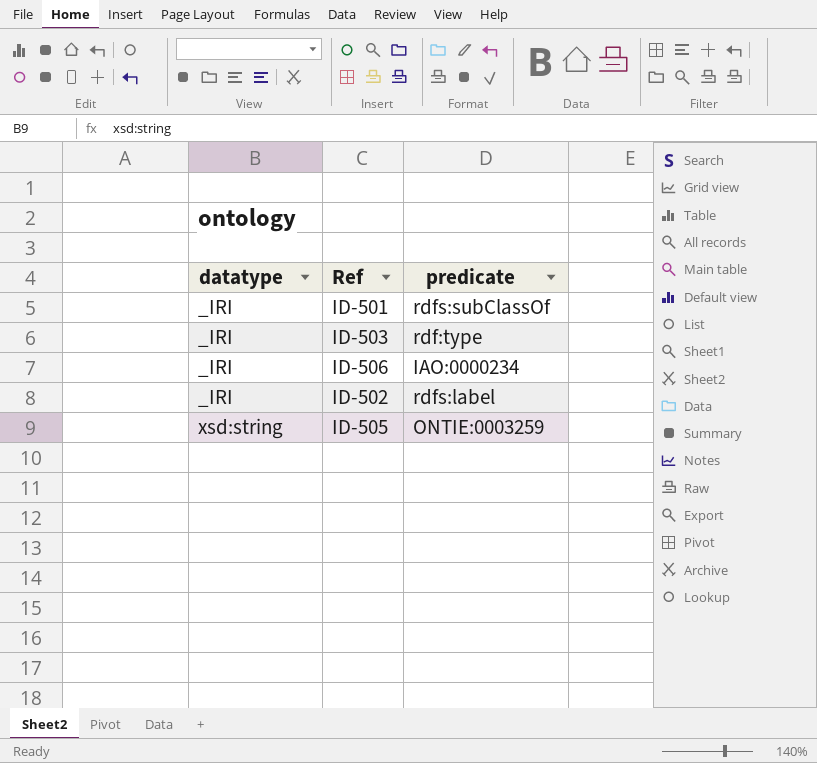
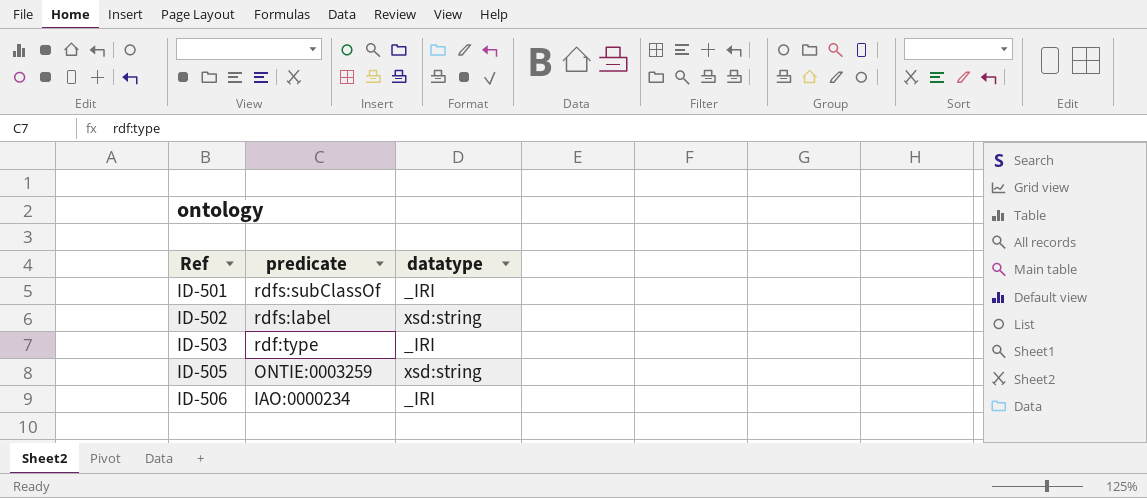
row order: datatype ascending -> Ref ascending
column datatype | position: 1 -> 3
ID-502 | datatype: _IRI -> xsd:string

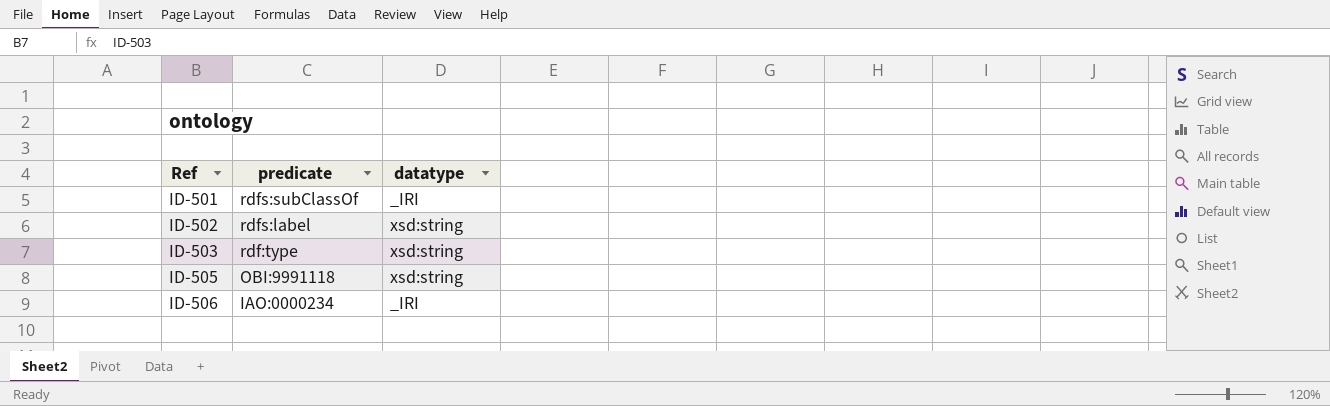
ID-503 | datatype: _IRI -> xsd:string
ID-505 | predicate: ONTIE:0003259 -> OBI:9991118

